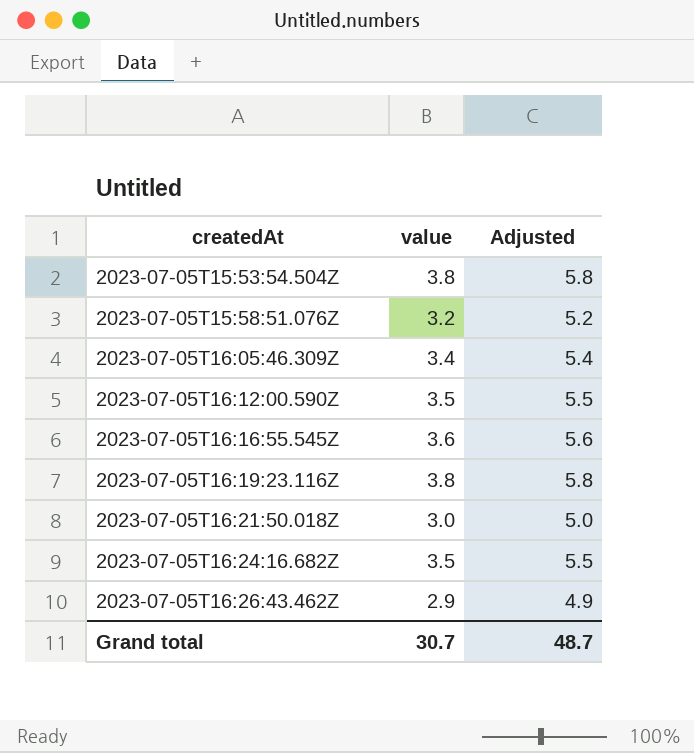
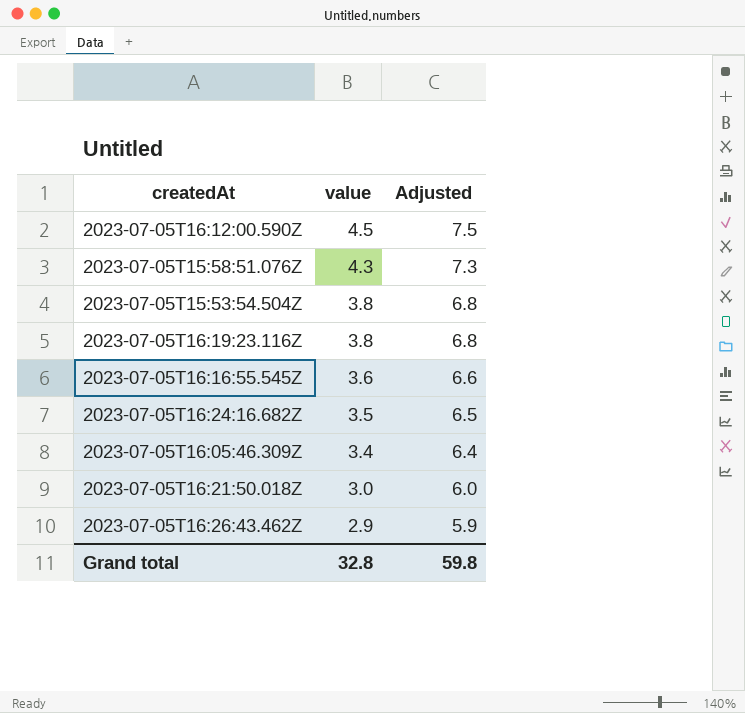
row order: createdAt ascending -> value descending
column Adjusted | formula: [value] + 2 -> [value] + 3
2023-07-05T16:12:00.590Z | value: 3.5 -> 4.5
2023-07-05T15:58:51.076Z | value: 3.2 -> 4.3
Grand total | value: 30.7 -> 32.8
Grand total | Adjusted: 48.7 -> 59.8

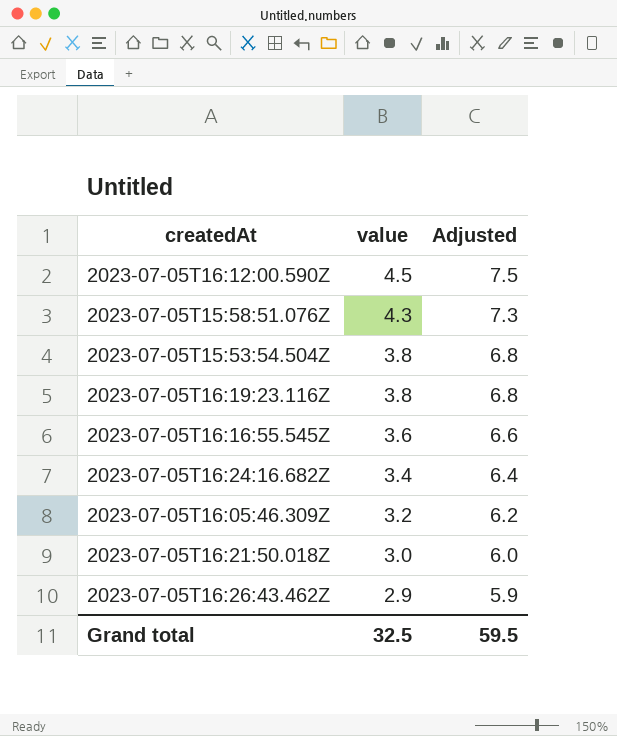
2023-07-05T16:24:16.682Z | value: 3.5 -> 3.4
2023-07-05T16:24:16.682Z | Adjusted: 6.5 -> 6.4
2023-07-05T16:05:46.309Z | value: 3.4 -> 3.2
2023-07-05T16:05:46.309Z | Adjusted: 6.4 -> 6.2
Grand total | value: 32.8 -> 32.5
Grand total | Adjusted: 59.8 -> 59.5

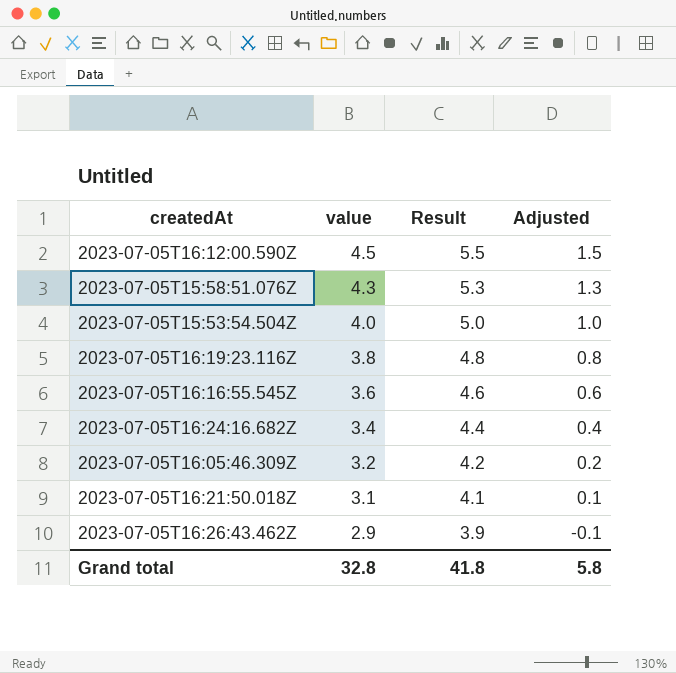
column Result | formula: none -> [value] + 1
column Adjusted | formula: [value] + 3 -> [value] - 3
2023-07-05T15:53:54.504Z | value: 3.8 -> 4.0
2023-07-05T16:21:50.018Z | value: 3.0 -> 3.1
Grand total | value: 32.5 -> 32.8
Grand total | Adjusted: 59.5 -> 5.8

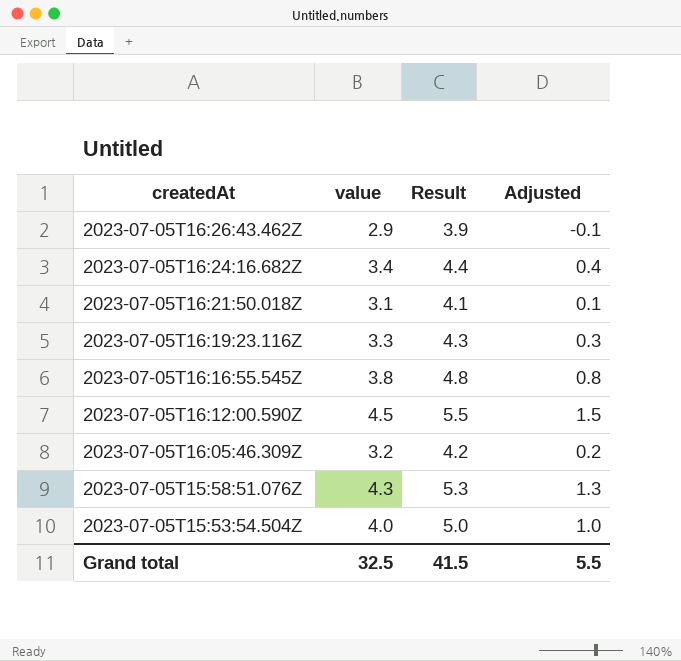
row order: value descending -> createdAt descending
2023-07-05T16:19:23.116Z | value: 3.8 -> 3.3
2023-07-05T16:19:23.116Z | Result: 4.8 -> 4.3
2023-07-05T16:19:23.116Z | Adjusted: 0.8 -> 0.3
2023-07-05T16:16:55.545Z | value: 3.6 -> 3.8
2023-07-05T16:16:55.545Z | Result: 4.6 -> 4.8
2023-07-05T16:16:55.545Z | Adjusted: 0.6 -> 0.8
Grand total | value: 32.8 -> 32.5
Grand total | Result: 41.8 -> 41.5
Grand total | Adjusted: 5.8 -> 5.5

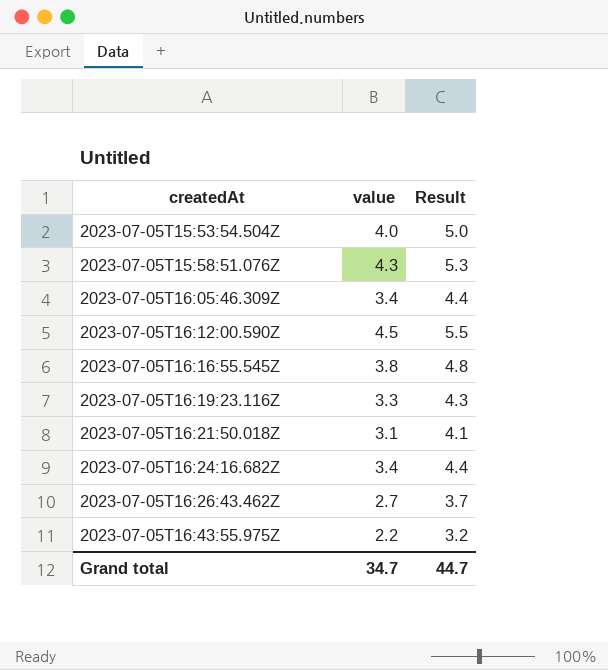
row order: createdAt descending -> createdAt ascending
column Adjusted | formula: [value] - 3 -> none
2023-07-05T16:05:46.309Z | value: 3.2 -> 3.4
2023-07-05T16:05:46.309Z | Result: 4.2 -> 4.4
2023-07-05T16:26:43.462Z | value: 2.9 -> 2.7
2023-07-05T16:26:43.462Z | Result: 3.9 -> 3.7
row 2023-07-05T16:43:55.975Z: none -> 2.2 | 3.2
Grand total | value: 32.5 -> 34.7
Grand total | Result: 41.5 -> 44.7

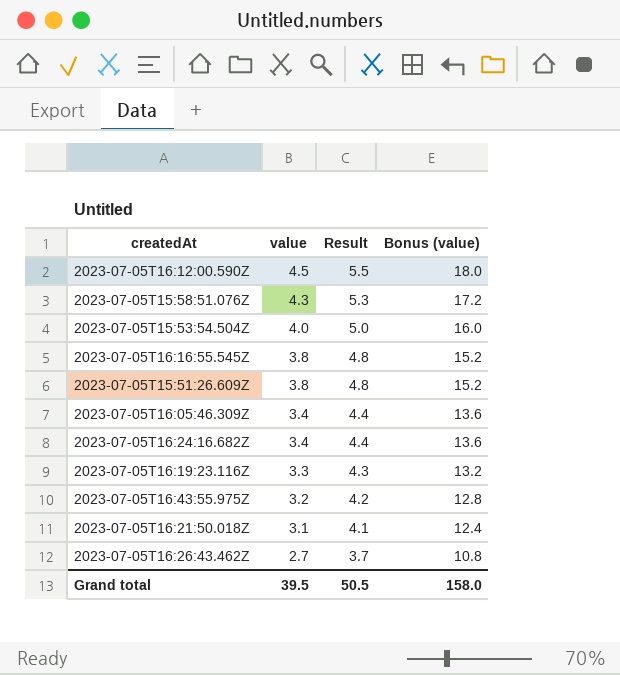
row order: createdAt ascending -> value descending
column Bonus (value) | formula: none -> [value] * 4
row 2023-07-05T15:51:26.609Z: none -> 3.8 | 4.8 | 15.2
2023-07-05T16:43:55.975Z | value: 2.2 -> 3.2
2023-07-05T16:43:55.975Z | Result: 3.2 -> 4.2
Grand total | value: 34.7 -> 39.5
Grand total | Result: 44.7 -> 50.5

